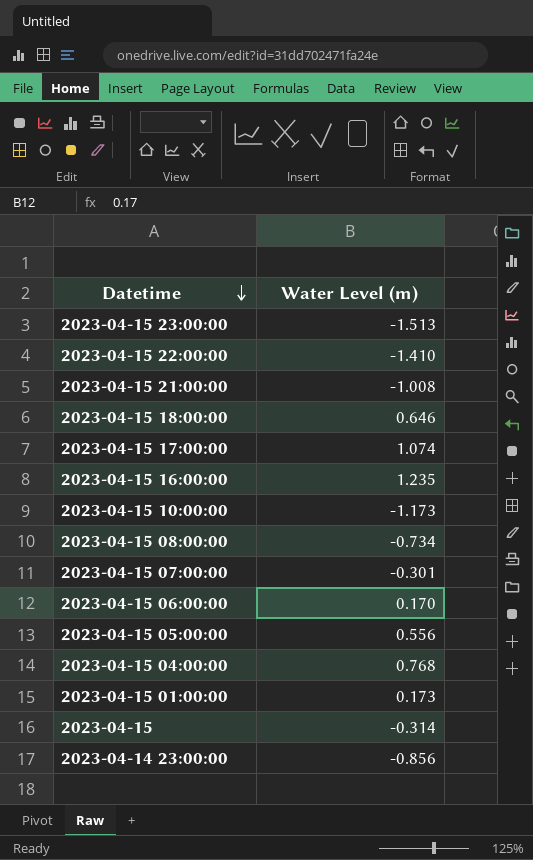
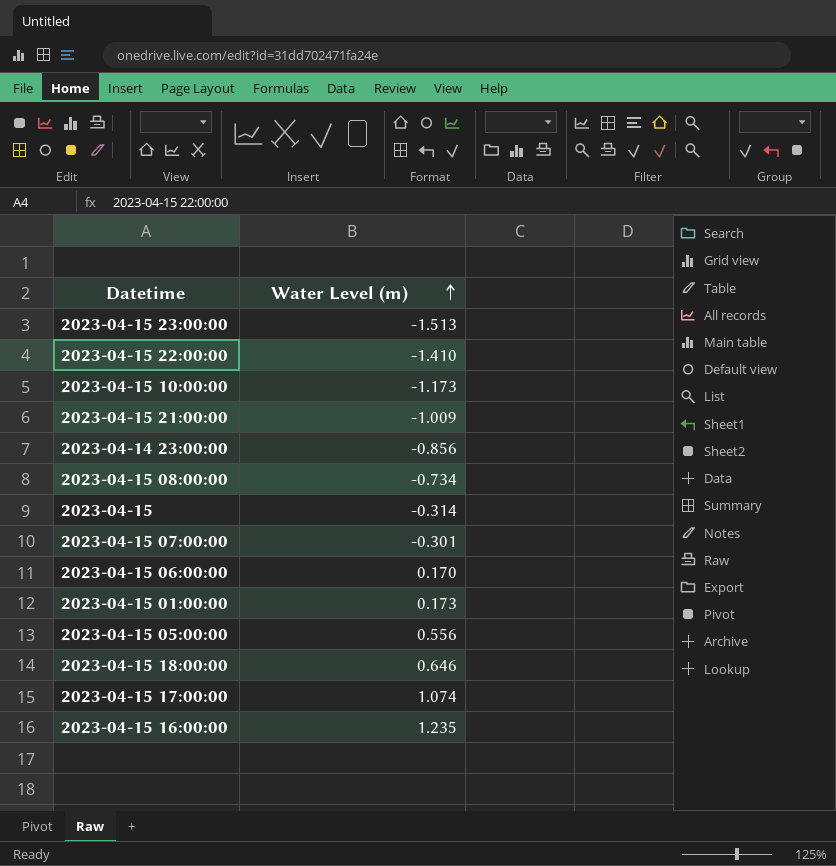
row order: Datetime descending -> Water Level (m) ascending
row 2023-04-15 04:00:00: 0.768 -> none
2023-04-15 21:00:00 | Water Level (m): -1.008 -> -1.009

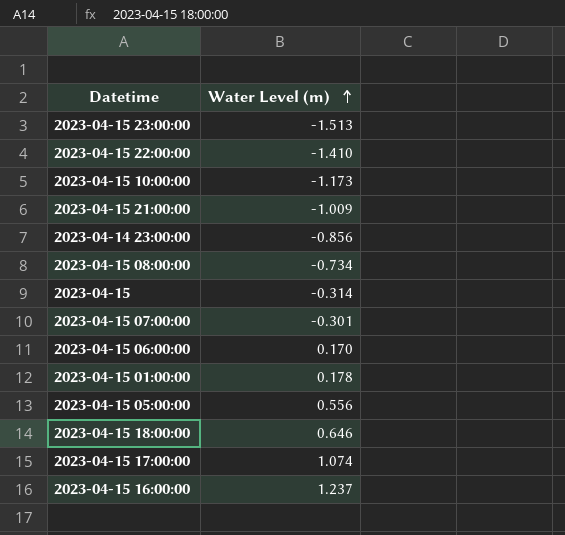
2023-04-15 01:00:00 | Water Level (m): 0.173 -> 0.178
2023-04-15 16:00:00 | Water Level (m): 1.235 -> 1.237

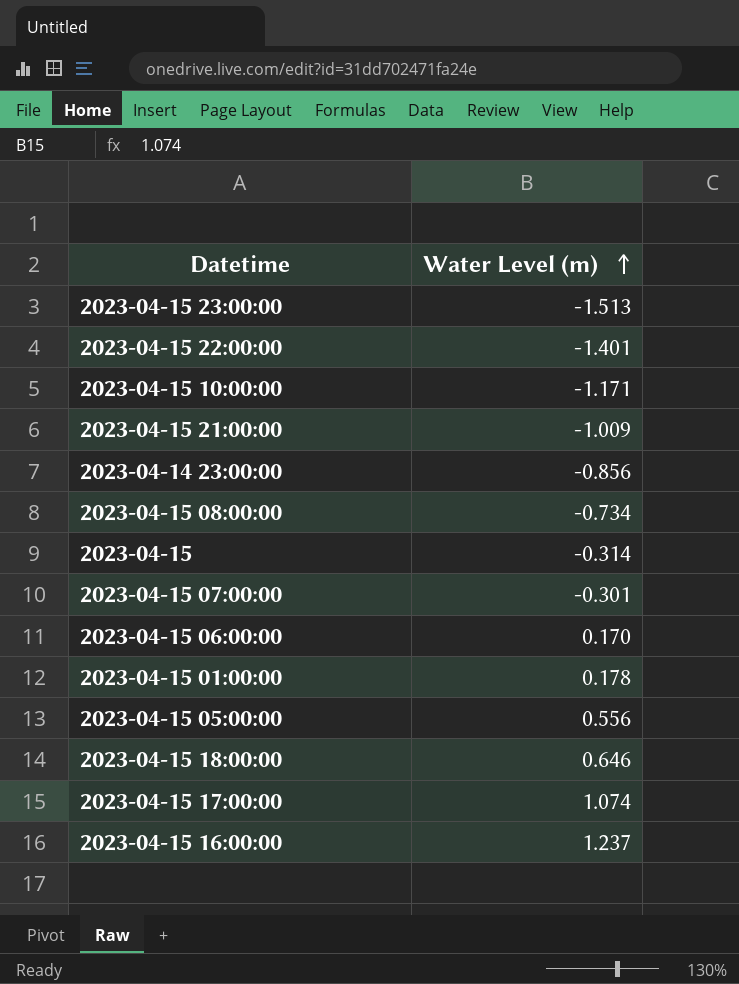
2023-04-15 22:00:00 | Water Level (m): -1.410 -> -1.401
2023-04-15 10:00:00 | Water Level (m): -1.173 -> -1.171

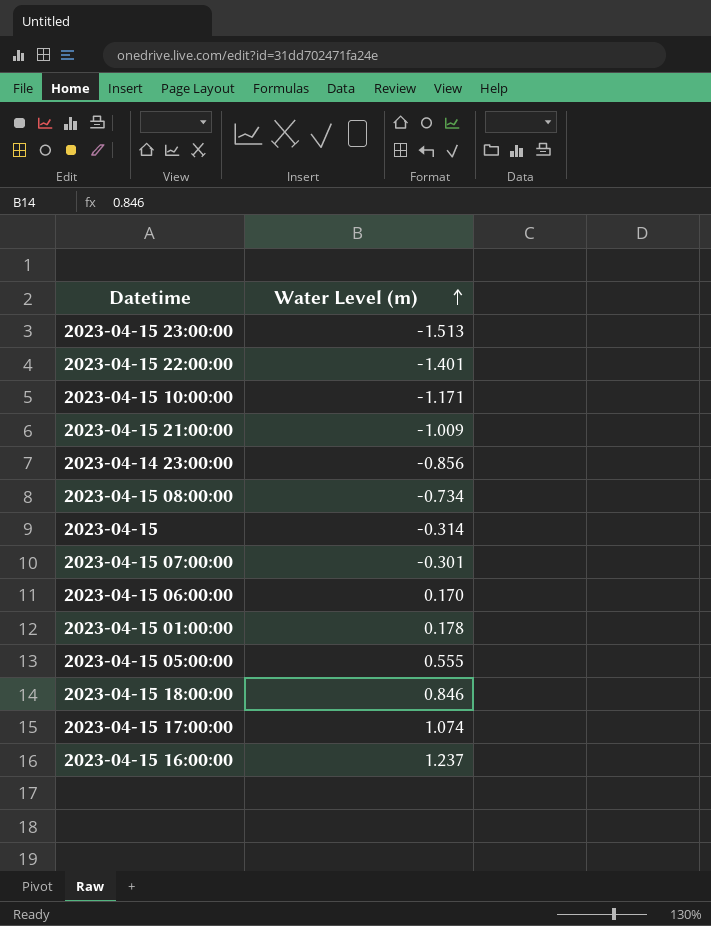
2023-04-15 05:00:00 | Water Level (m): 0.556 -> 0.555
2023-04-15 18:00:00 | Water Level (m): 0.646 -> 0.846

